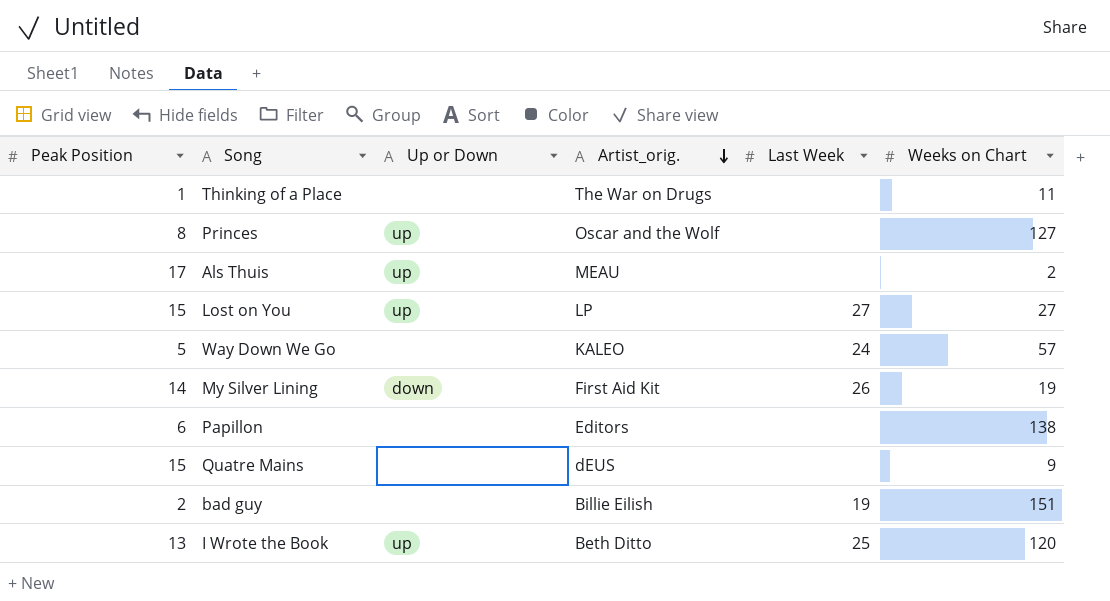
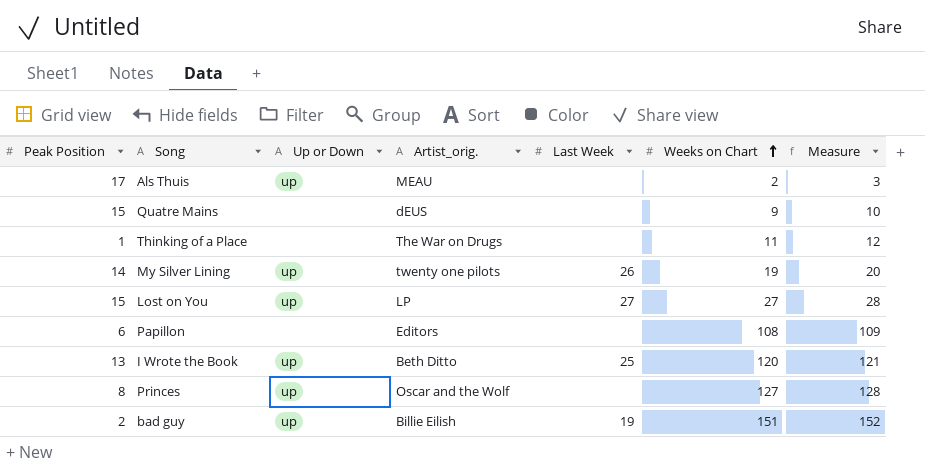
row order: Artist_orig. descending -> Weeks on Chart ascending
column Measure | formula: none -> [Weeks on Chart] + 1
row Way Down We Go: 5 | none | KALEO | 24 | 57 -> none
My Silver Lining | Up or Down: down -> up
My Silver Lining | Artist_orig.: First Aid Kit -> twenty one pilots
Papillon | Weeks on Chart: 138 -> 108
bad guy | Up or Down: none -> up

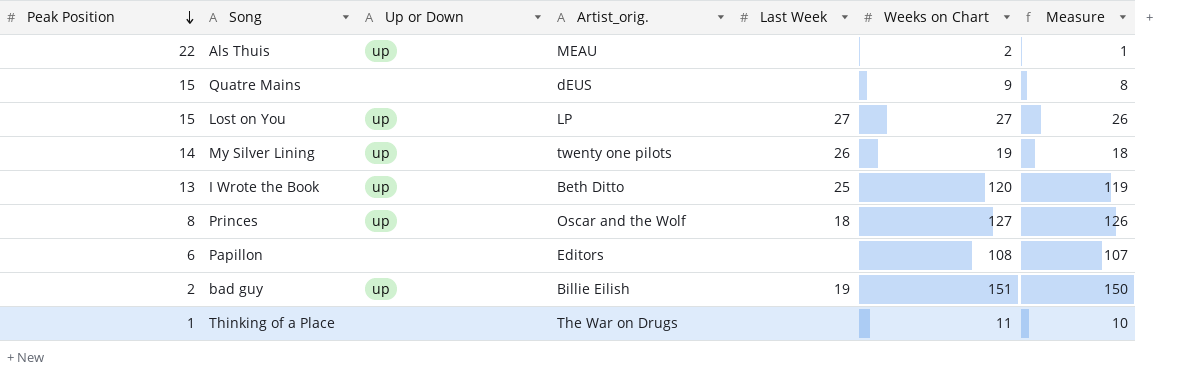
row order: Weeks on Chart ascending -> Peak Position descending
column Measure | formula: [Weeks on Chart] + 1 -> [Weeks on Chart] - 1
Als Thuis | Peak Position: 17 -> 22
Princes | Last Week: none -> 18

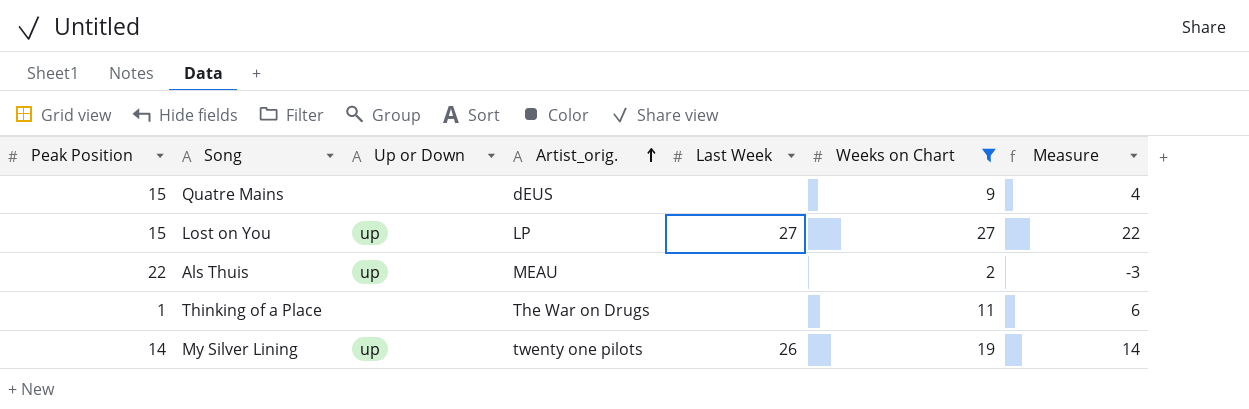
filter: none -> Weeks on Chart <= 27
row order: Peak Position descending -> Artist_orig. ascending
column Measure | formula: [Weeks on Chart] - 1 -> [Weeks on Chart] - 5

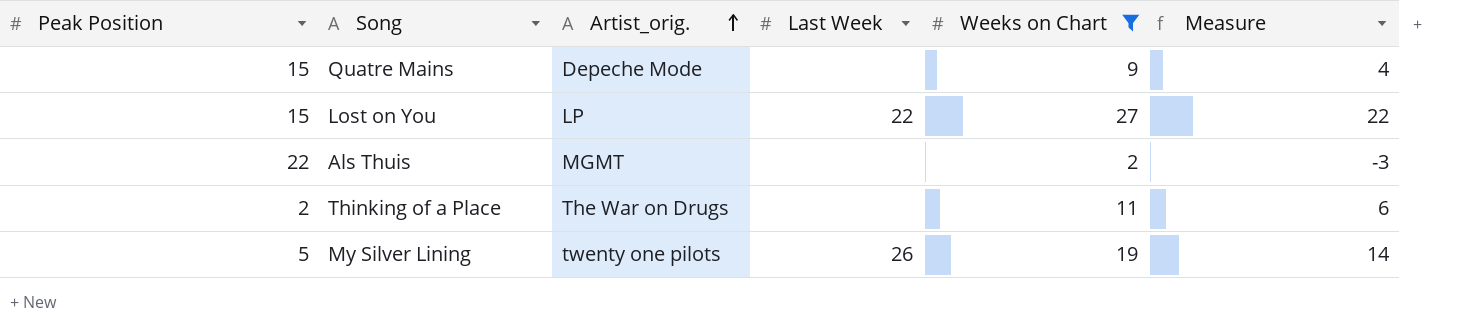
column Up or Down | position: 3 -> none
Quatre Mains | Artist_orig.: dEUS -> Depeche Mode
Lost on You | Last Week: 27 -> 22
Als Thuis | Artist_orig.: MEAU -> MGMT
Thinking of a Place | Peak Position: 1 -> 2
My Silver Lining | Peak Position: 14 -> 5

